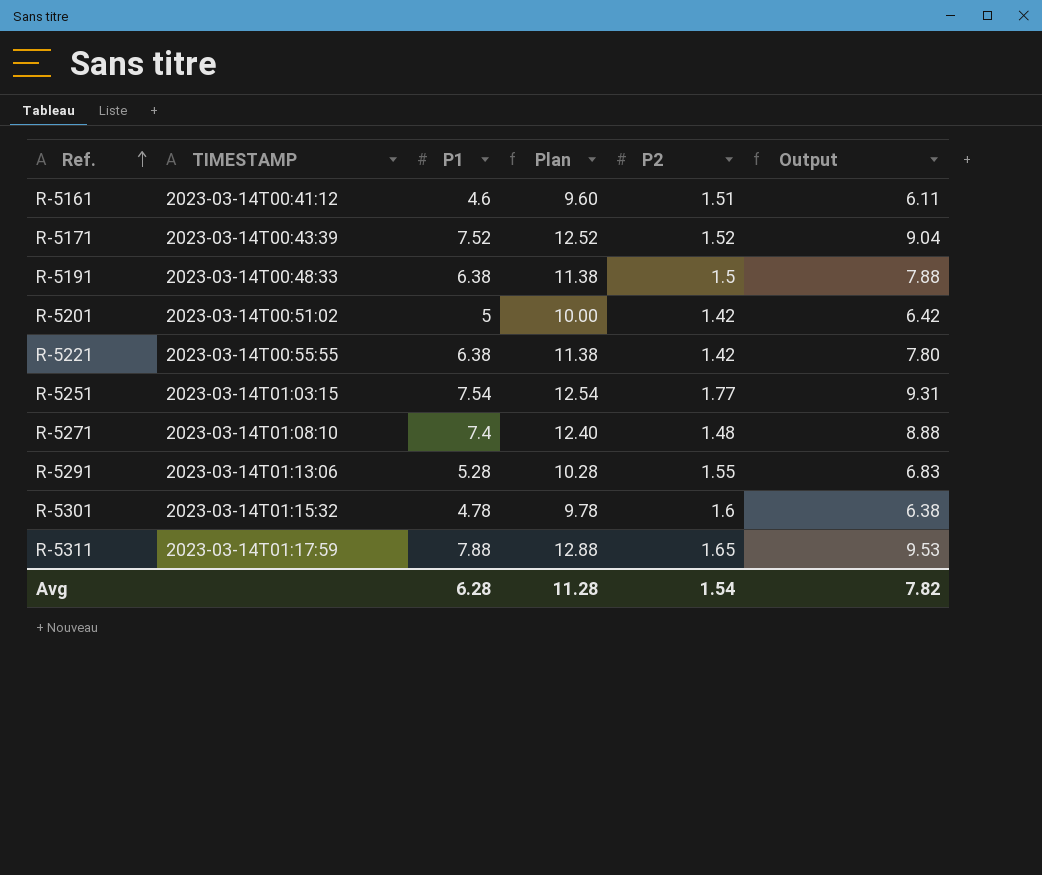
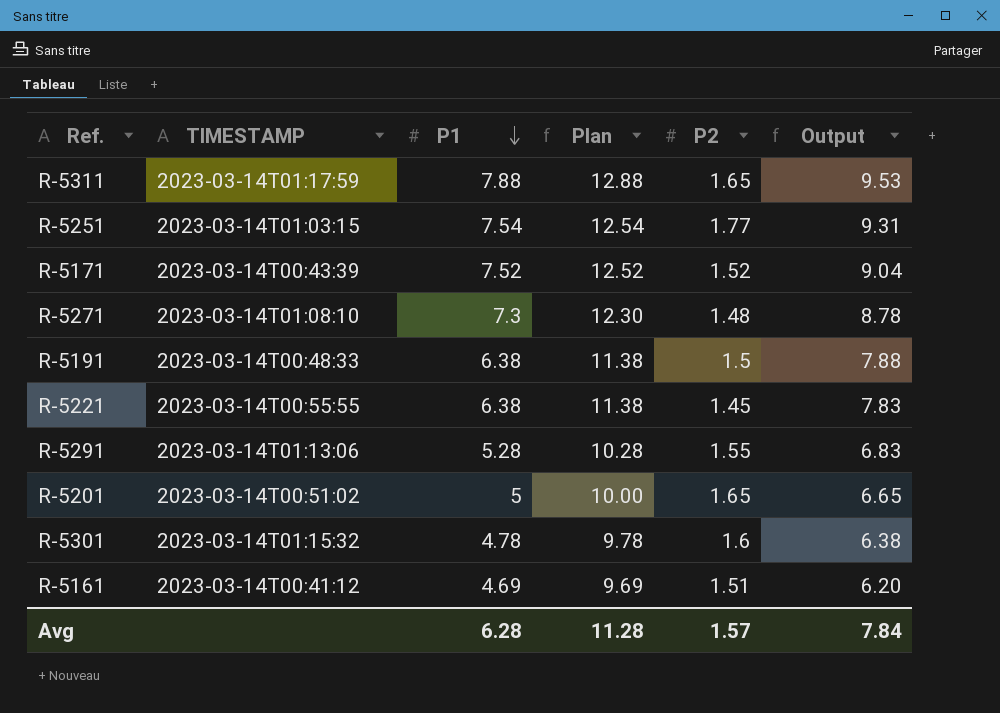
row order: Ref. ascending -> P1 descending
R-5271 | P1: 7.4 -> 7.3
R-5271 | Plan: 12.40 -> 12.30
R-5271 | Output: 8.88 -> 8.78
R-5221 | P2: 1.42 -> 1.45
R-5221 | Output: 7.80 -> 7.83
R-5201 | P2: 1.42 -> 1.65
R-5201 | Output: 6.42 -> 6.65
R-5161 | P1: 4.6 -> 4.69
R-5161 | Plan: 9.60 -> 9.69
R-5161 | Output: 6.11 -> 6.20
Avg | P2: 1.54 -> 1.57
Avg | Output: 7.82 -> 7.84

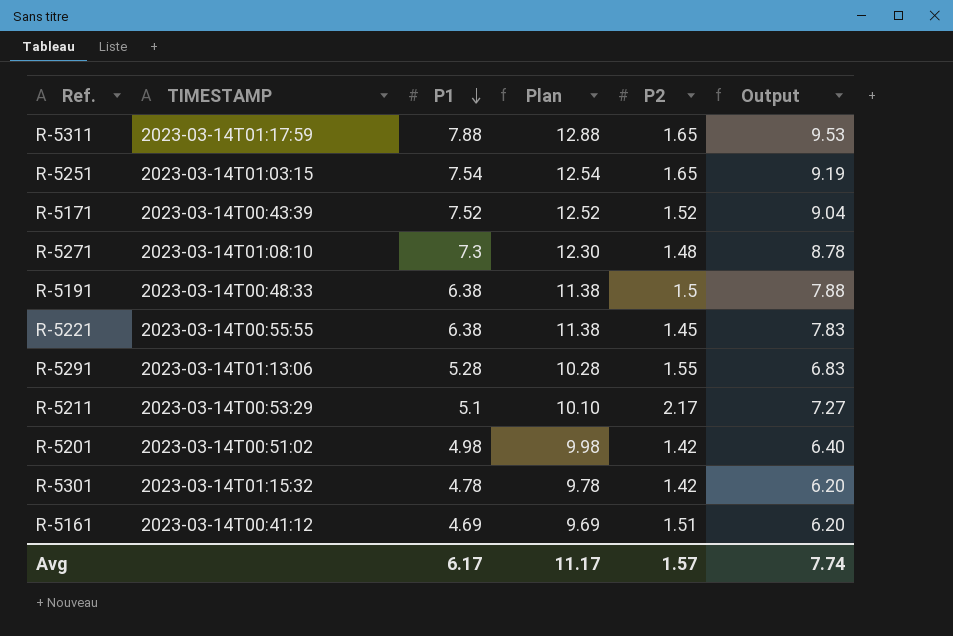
R-5251 | P2: 1.77 -> 1.65
R-5251 | Output: 9.31 -> 9.19
row R-5211: none -> 2023-03-14T00:53:29 | 5.1 | 10.10 | 2.17 | 7.27
R-5201 | P1: 5 -> 4.98
R-5201 | Plan: 10.00 -> 9.98
R-5201 | P2: 1.65 -> 1.42
R-5201 | Output: 6.65 -> 6.40
R-5301 | P2: 1.6 -> 1.42
R-5301 | Output: 6.38 -> 6.20
Avg | P1: 6.28 -> 6.17
Avg | Plan: 11.28 -> 11.17
Avg | Output: 7.84 -> 7.74

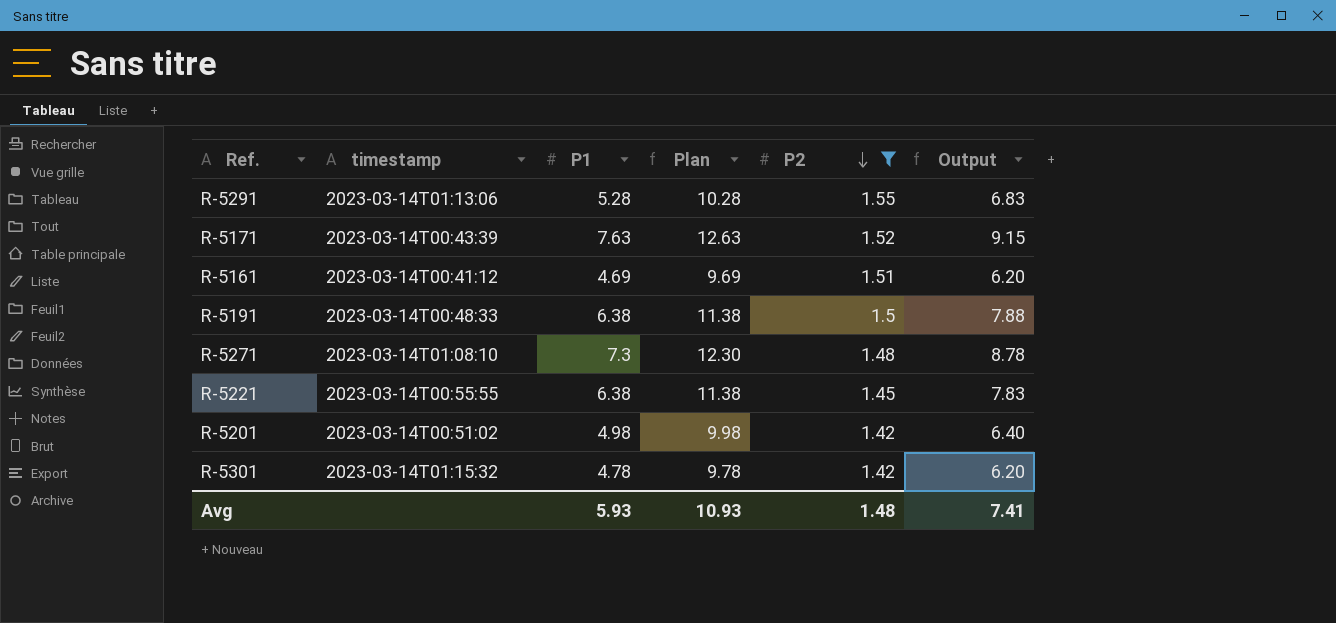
filter: none -> P2 <= 1.55
row order: P1 descending -> P2 descending
column name: TIMESTAMP -> timestamp
R-5171 | P1: 7.52 -> 7.63
R-5171 | Plan: 12.52 -> 12.63
R-5171 | Output: 9.04 -> 9.15
Avg | P1: 6.17 -> 5.93
Avg | Plan: 11.17 -> 10.93
Avg | P2: 1.57 -> 1.48
Avg | Output: 7.74 -> 7.41

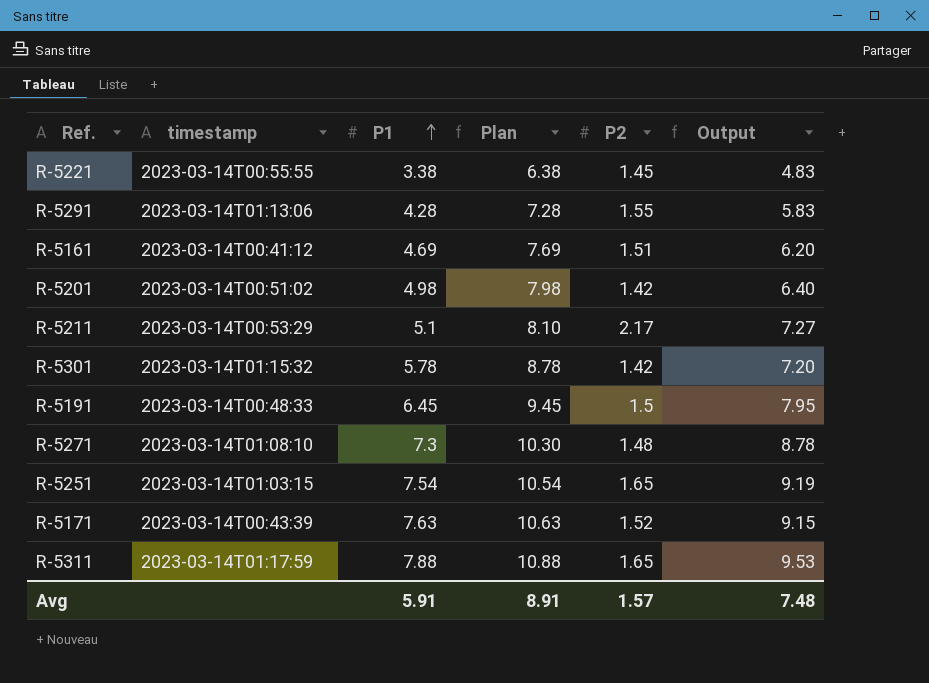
filter: P2 <= 1.55 -> none
row order: P2 descending -> P1 ascending
column Plan | formula: [P1] + 5 -> [P1] + 3
R-5221 | P1: 6.38 -> 3.38
R-5221 | Output: 7.83 -> 4.83
R-5291 | P1: 5.28 -> 4.28
R-5291 | Output: 6.83 -> 5.83
R-5301 | P1: 4.78 -> 5.78
R-5301 | Output: 6.20 -> 7.20
R-5191 | P1: 6.38 -> 6.45
R-5191 | Output: 7.88 -> 7.95
Avg | P1: 5.93 -> 5.91
Avg | Plan: 10.93 -> 8.91
Avg | P2: 1.48 -> 1.57
Avg | Output: 7.41 -> 7.48

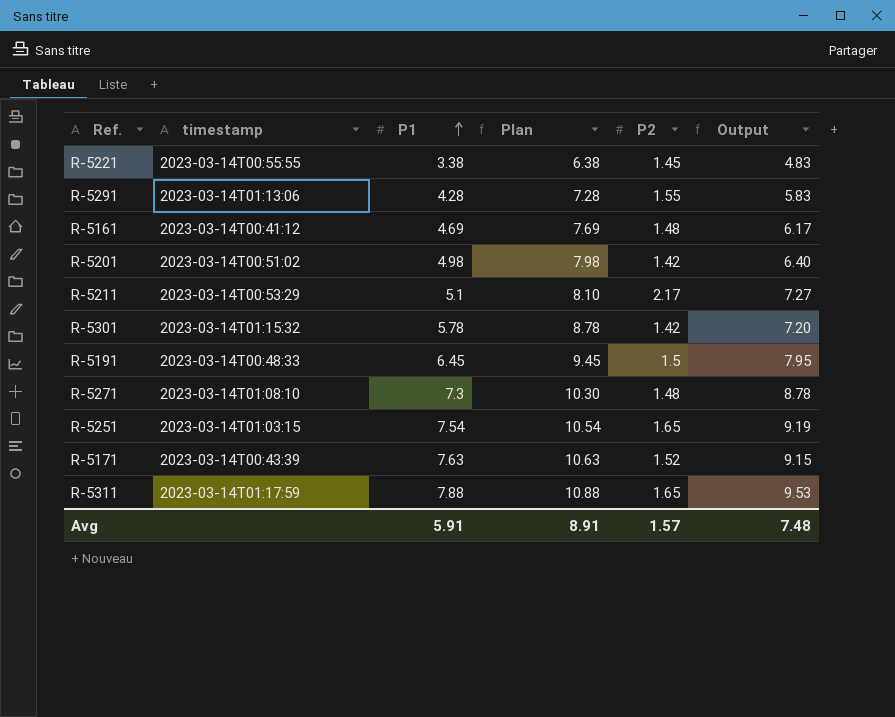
R-5161 | P2: 1.51 -> 1.48
R-5161 | Output: 6.20 -> 6.17

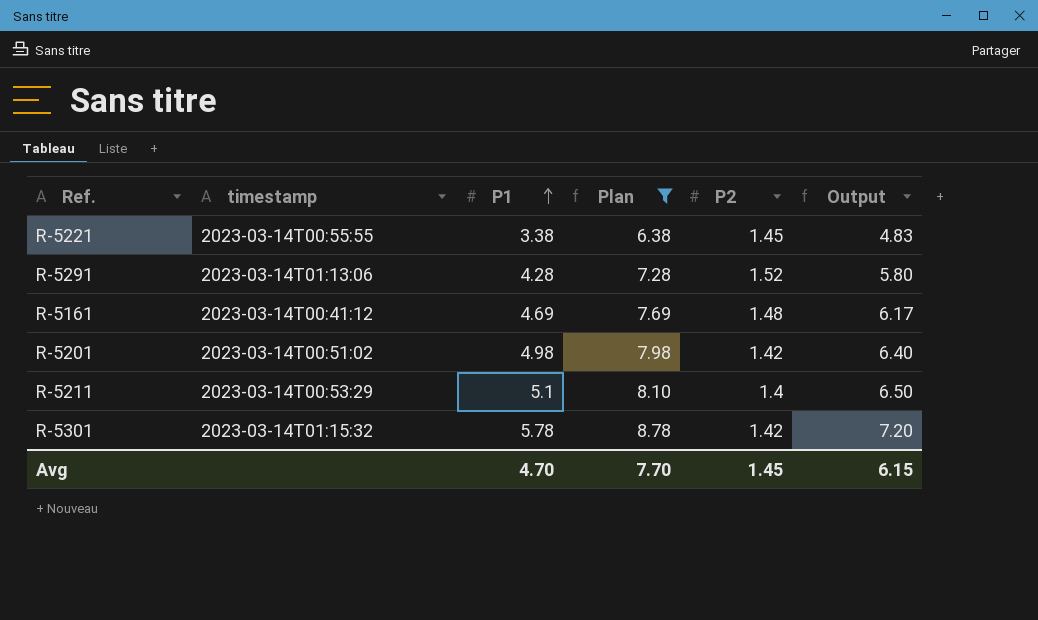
filter: none -> Plan <= 8.78
R-5291 | P2: 1.55 -> 1.52
R-5291 | Output: 5.83 -> 5.80
R-5211 | P2: 2.17 -> 1.4
R-5211 | Output: 7.27 -> 6.50
Avg | P1: 5.91 -> 4.70
Avg | Plan: 8.91 -> 7.70
Avg | P2: 1.57 -> 1.45
Avg | Output: 7.48 -> 6.15

